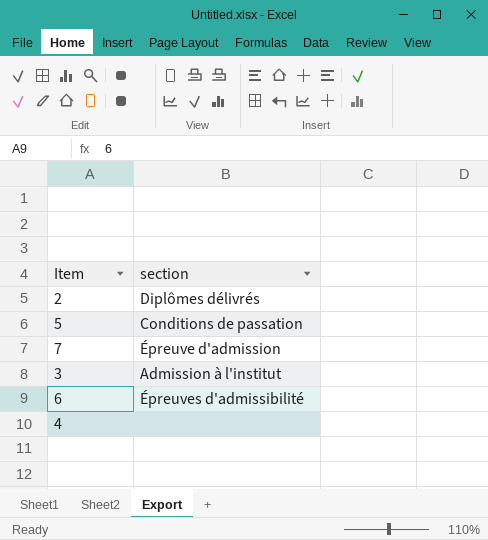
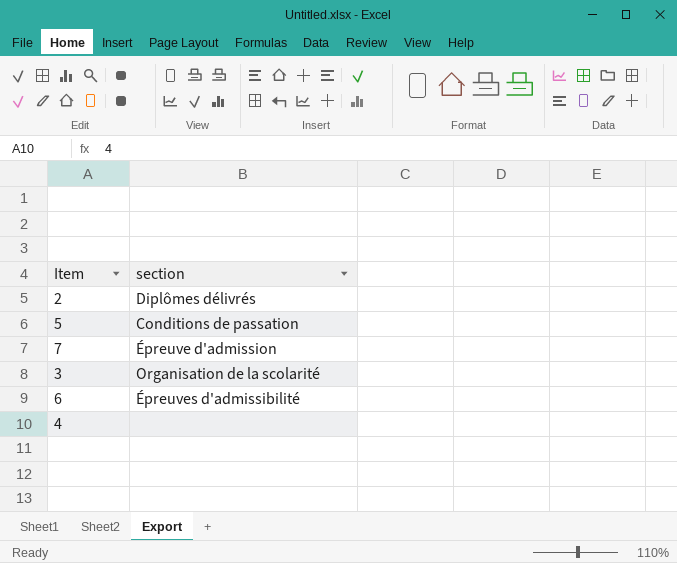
3 | section: Admission à l'institut -> Organisation de la scolarité

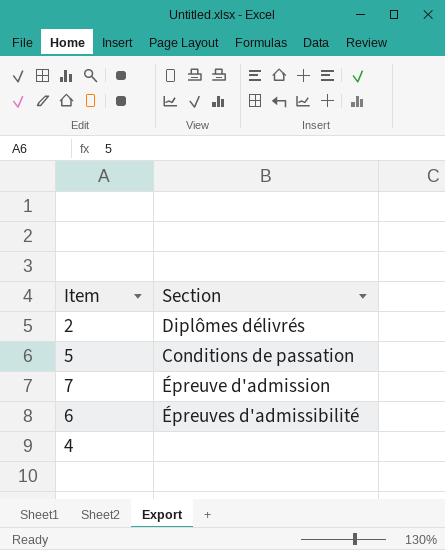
column name: section -> Section
row 3: Organisation de la scolarité -> none

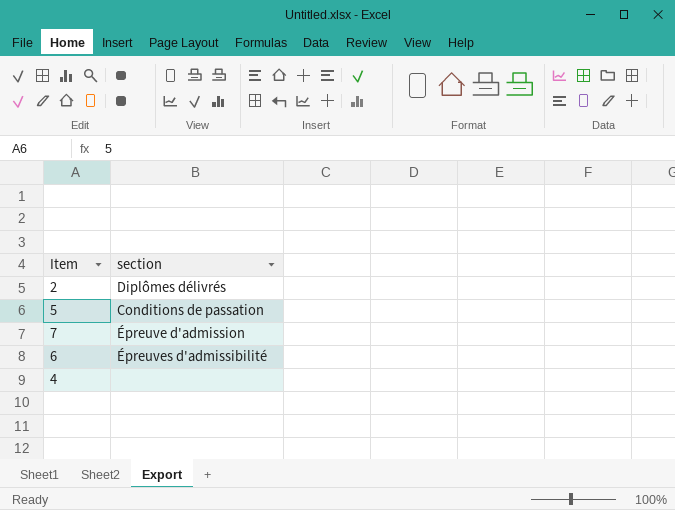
column name: Section -> section

